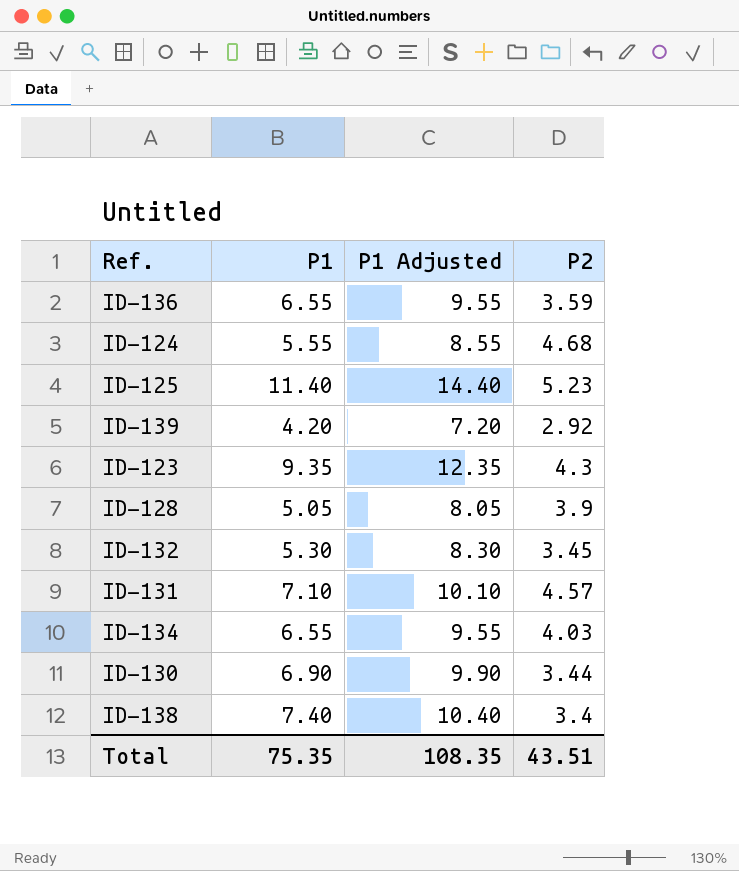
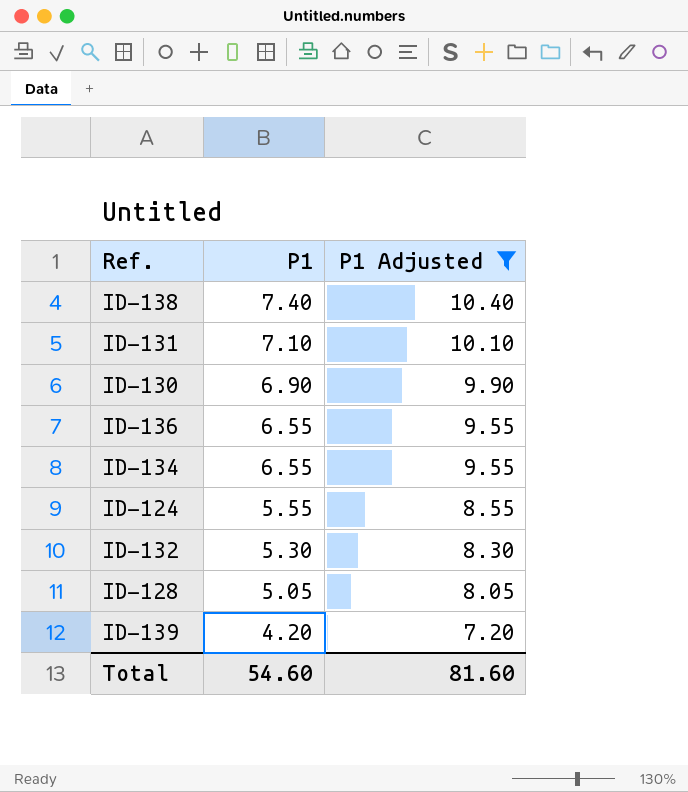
filter: none -> P1 Adjusted <= 10.40
row order: none -> P1 descending
column P2 | position: 4 -> none
Total | P1: 75.35 -> 54.60
Total | P1 Adjusted: 108.35 -> 81.60

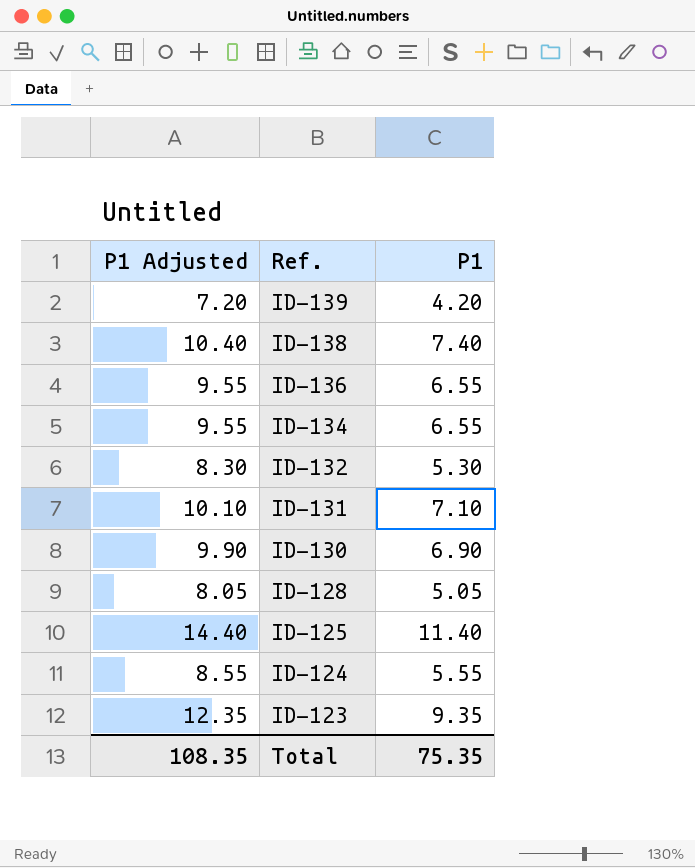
filter: P1 Adjusted <= 10.40 -> none
row order: P1 descending -> Ref. descending
column P1 Adjusted | position: 3 -> 1
Total | P1 Adjusted: 81.60 -> 108.35
Total | P1: 54.60 -> 75.35

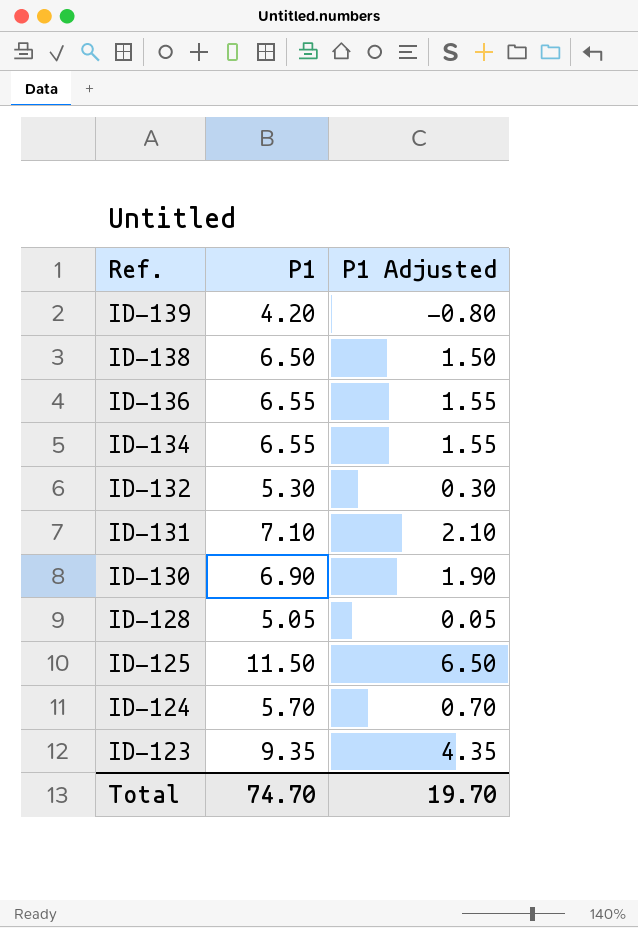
column P1 Adjusted | formula: [P1] + 3 -> [P1] - 5
column P1 Adjusted | position: 1 -> 3
ID-138 | P1: 7.40 -> 6.50
ID-125 | P1: 11.40 -> 11.50
ID-124 | P1: 5.55 -> 5.70
Total | P1: 75.35 -> 74.70
Total | P1 Adjusted: 108.35 -> 19.70

